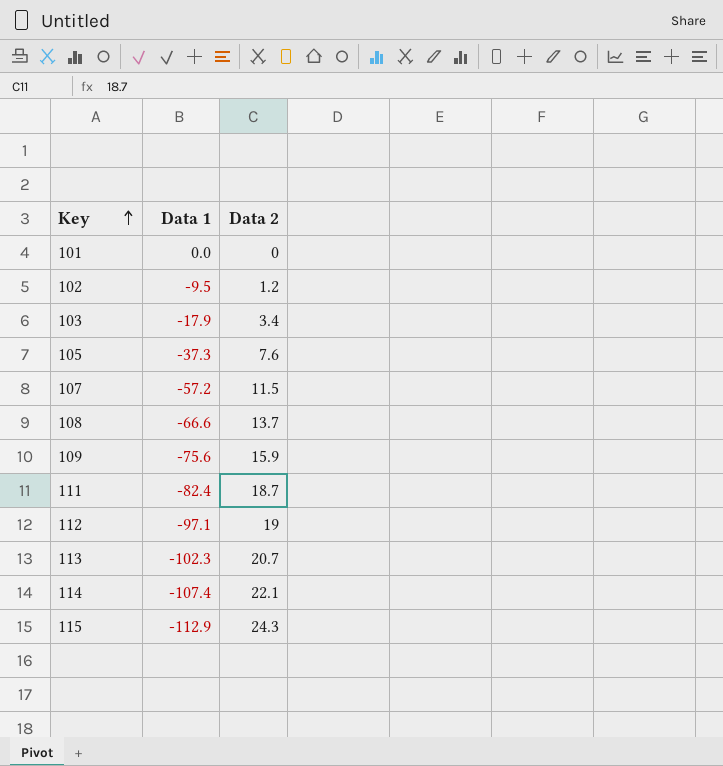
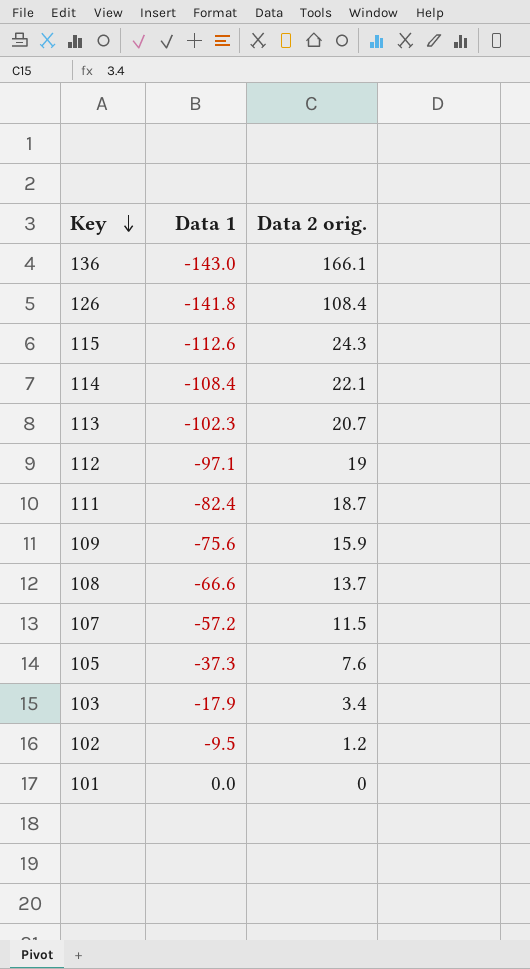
row order: Key ascending -> Key descending
column name: Data 2 -> Data 2 orig.
row 136: none -> -143.0 | 166.1
row 126: none -> -141.8 | 108.4
115 | Data 1: -112.9 -> -112.6
114 | Data 1: -107.4 -> -108.4

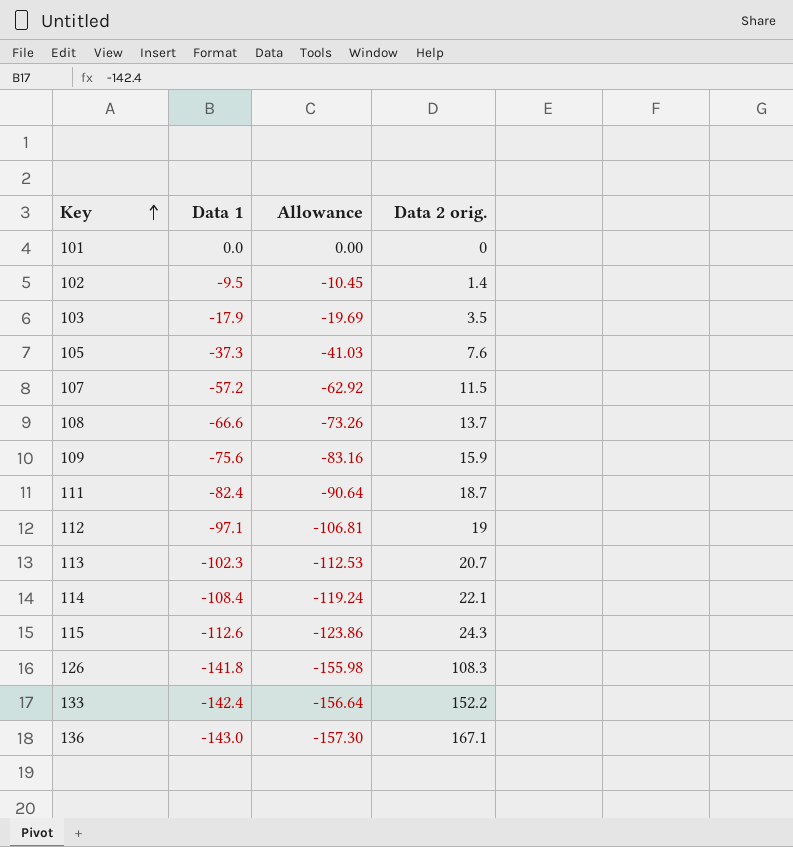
row order: Key descending -> Key ascending
column Allowance | formula: none -> [Data 1] * 1.1
102 | Data 2 orig.: 1.2 -> 1.4
103 | Data 2 orig.: 3.4 -> 3.5
126 | Data 2 orig.: 108.4 -> 108.3
row 133: none -> -142.4 | -156.64 | 152.2
136 | Data 2 orig.: 166.1 -> 167.1

